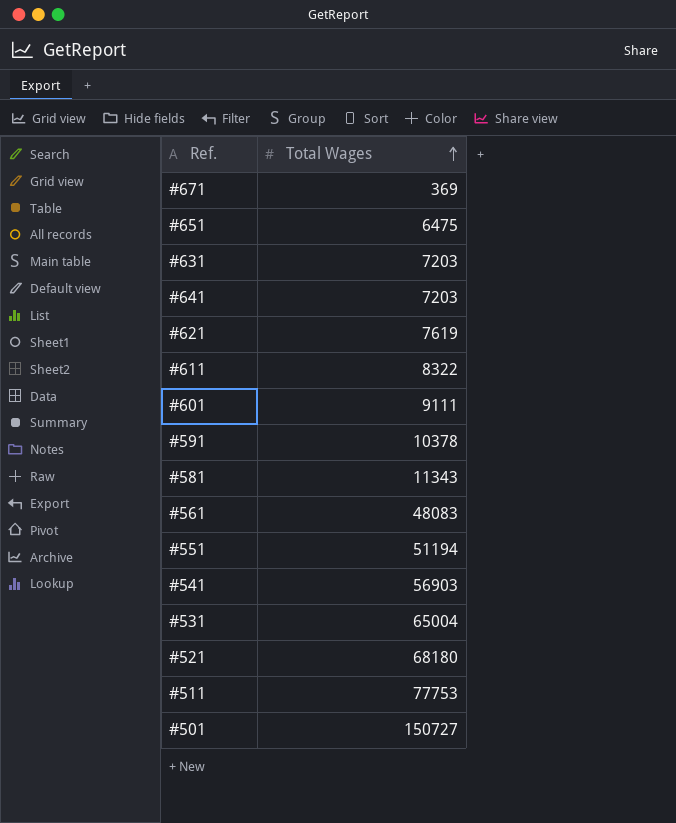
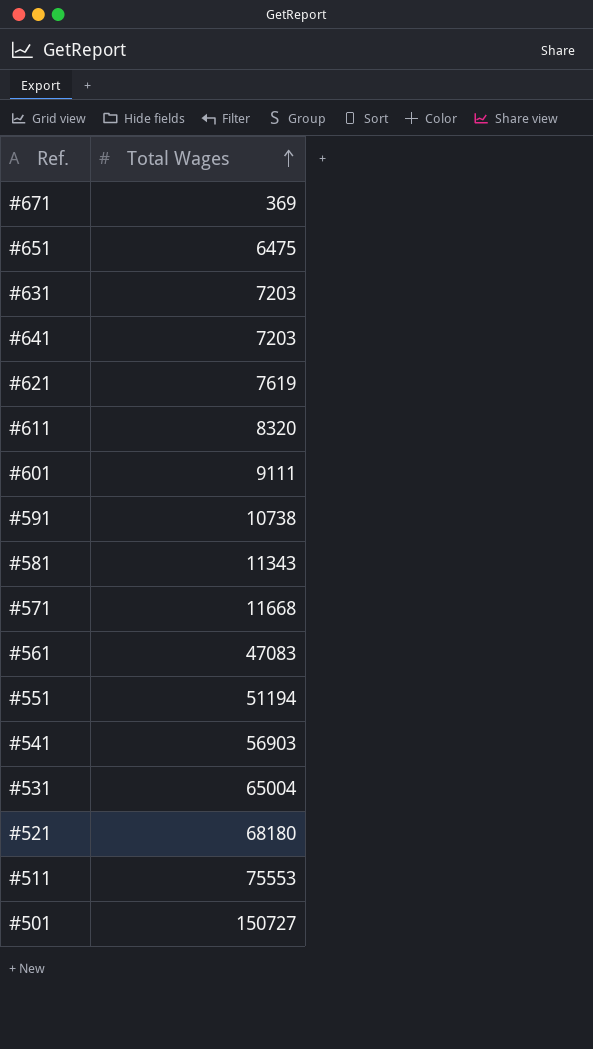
#611 | Total Wages: 8322 -> 8320
#591 | Total Wages: 10378 -> 10738
row #571: none -> 11668
#561 | Total Wages: 48083 -> 47083
#511 | Total Wages: 77753 -> 75553

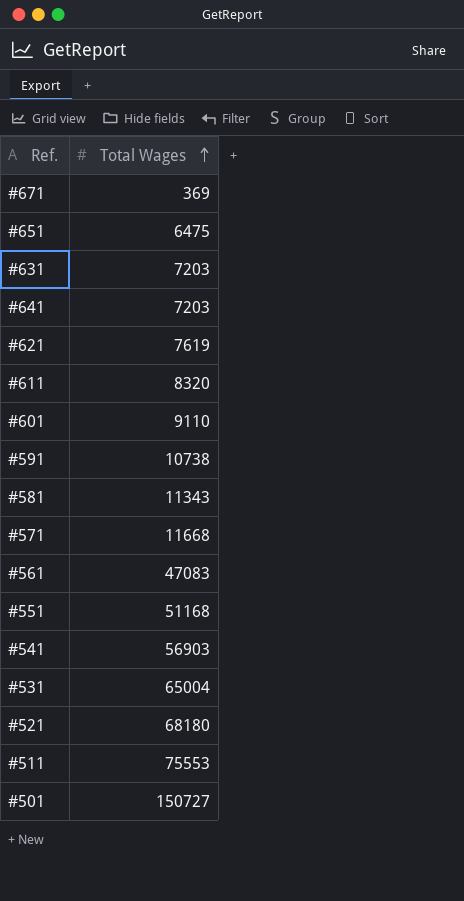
#601 | Total Wages: 9111 -> 9110
#551 | Total Wages: 51194 -> 51168

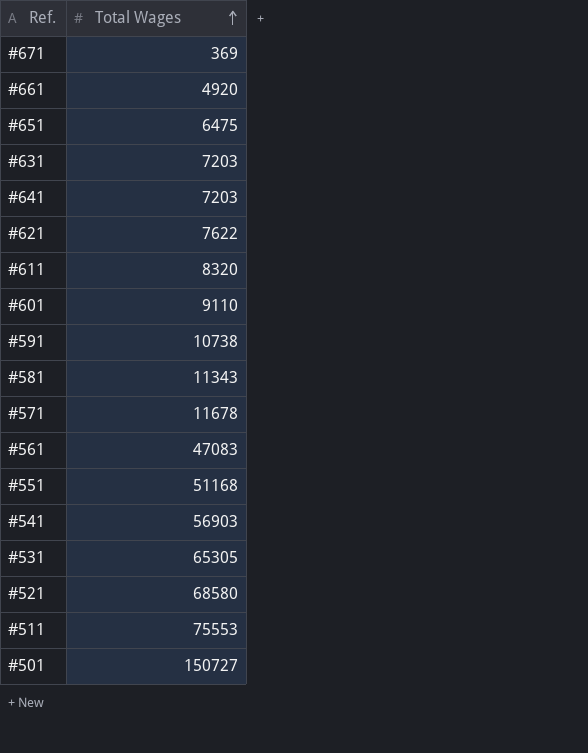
row #661: none -> 4920
#621 | Total Wages: 7619 -> 7622
#571 | Total Wages: 11668 -> 11678
#531 | Total Wages: 65004 -> 65305
#521 | Total Wages: 68180 -> 68580

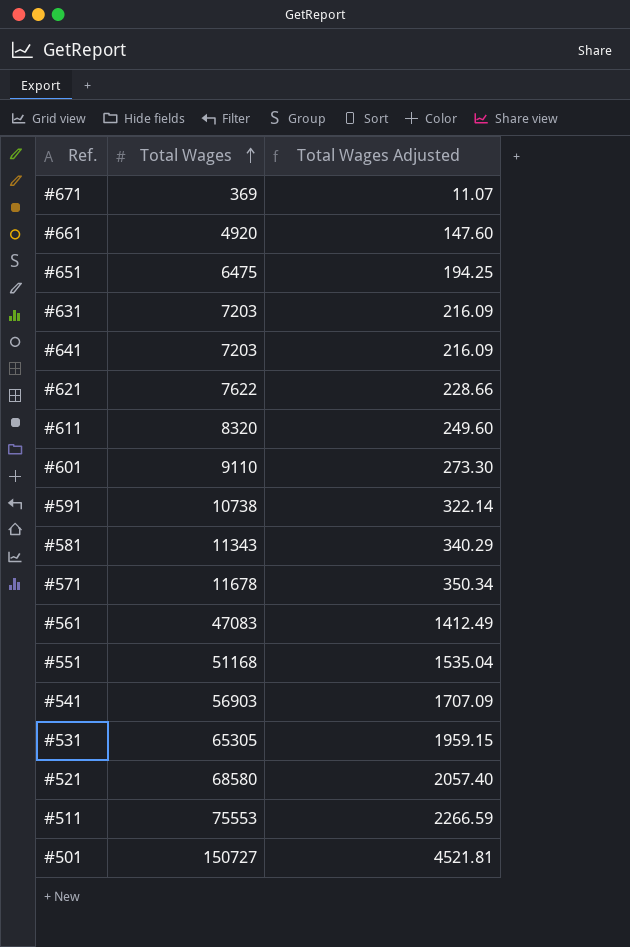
column Total Wages Adjusted | formula: none -> [Total Wages] * 0.03

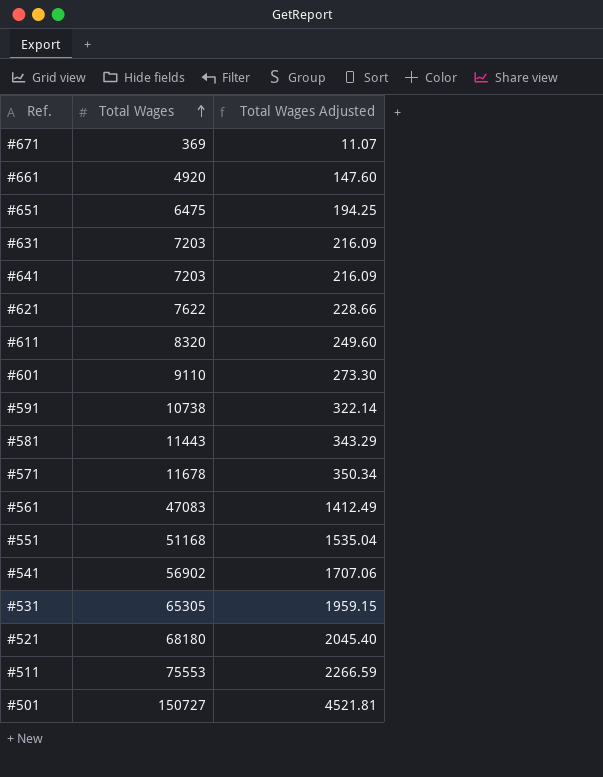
#581 | Total Wages: 11343 -> 11443
#581 | Total Wages Adjusted: 340.29 -> 343.29
#541 | Total Wages: 56903 -> 56902
#541 | Total Wages Adjusted: 1707.09 -> 1707.06
#521 | Total Wages: 68580 -> 68180
#521 | Total Wages Adjusted: 2057.40 -> 2045.40

